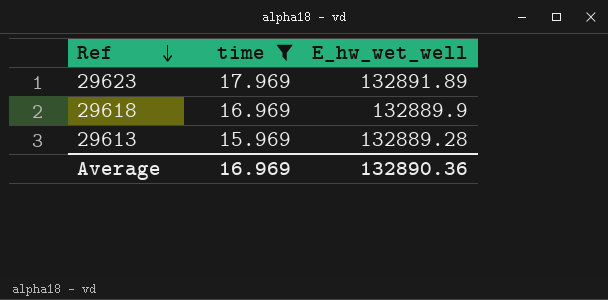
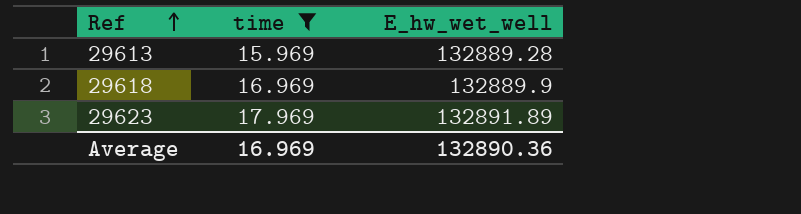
row order: Ref descending -> Ref ascending

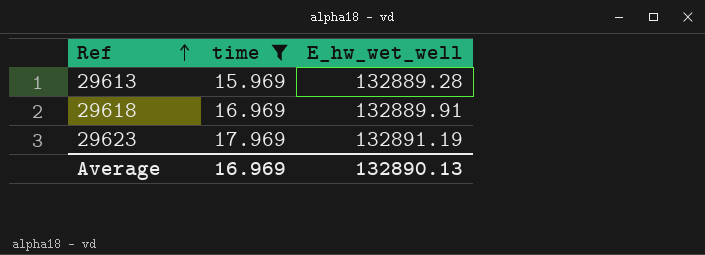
29618 | E_hw_wet_well: 132889.9 -> 132889.91
29623 | E_hw_wet_well: 132891.89 -> 132891.19
Average | E_hw_wet_well: 132890.36 -> 132890.13

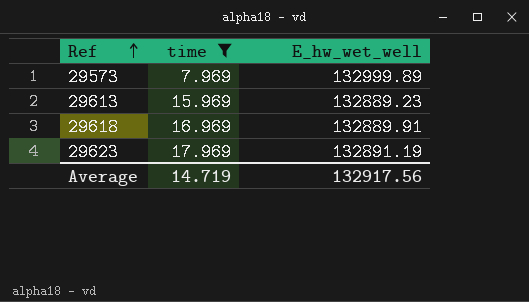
row 29573: none -> 7.969 | 132999.89
29613 | E_hw_wet_well: 132889.28 -> 132889.23
Average | time: 16.969 -> 14.719
Average | E_hw_wet_well: 132890.13 -> 132917.56

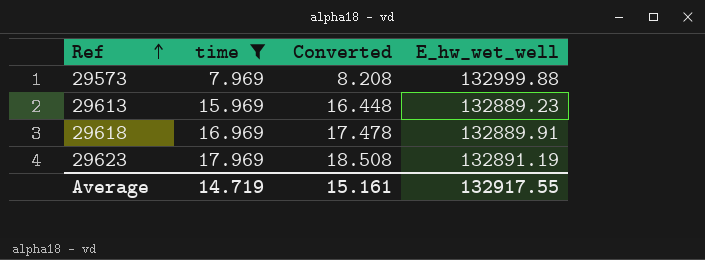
column Converted | formula: none -> [time] * 1.03
29573 | E_hw_wet_well: 132999.89 -> 132999.88
Average | E_hw_wet_well: 132917.56 -> 132917.55

